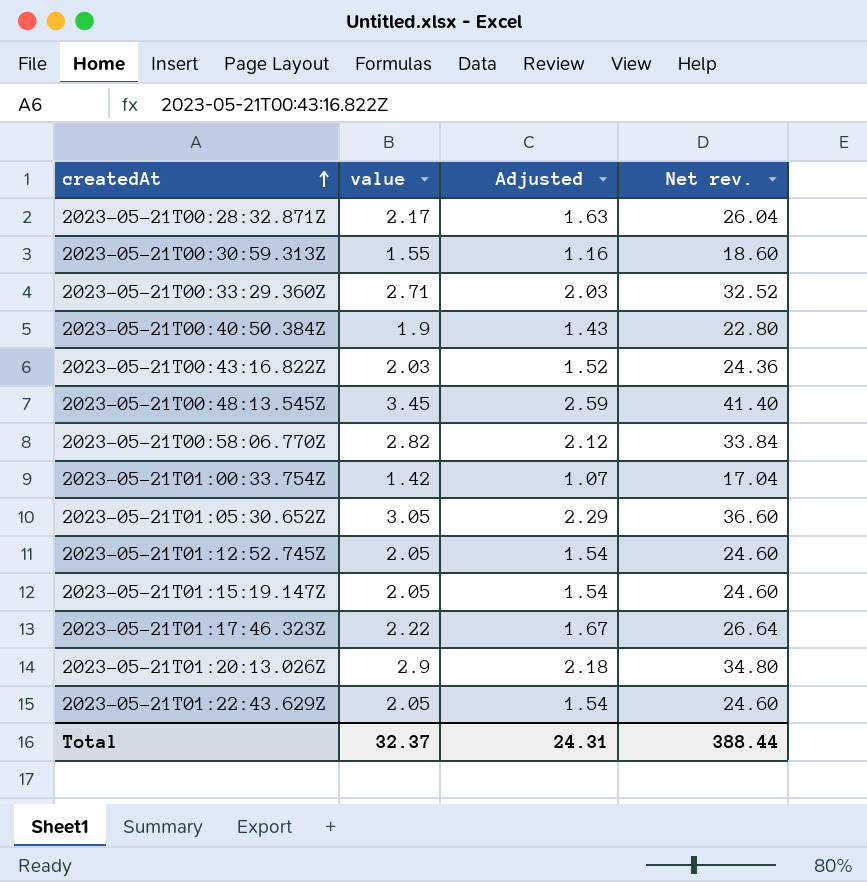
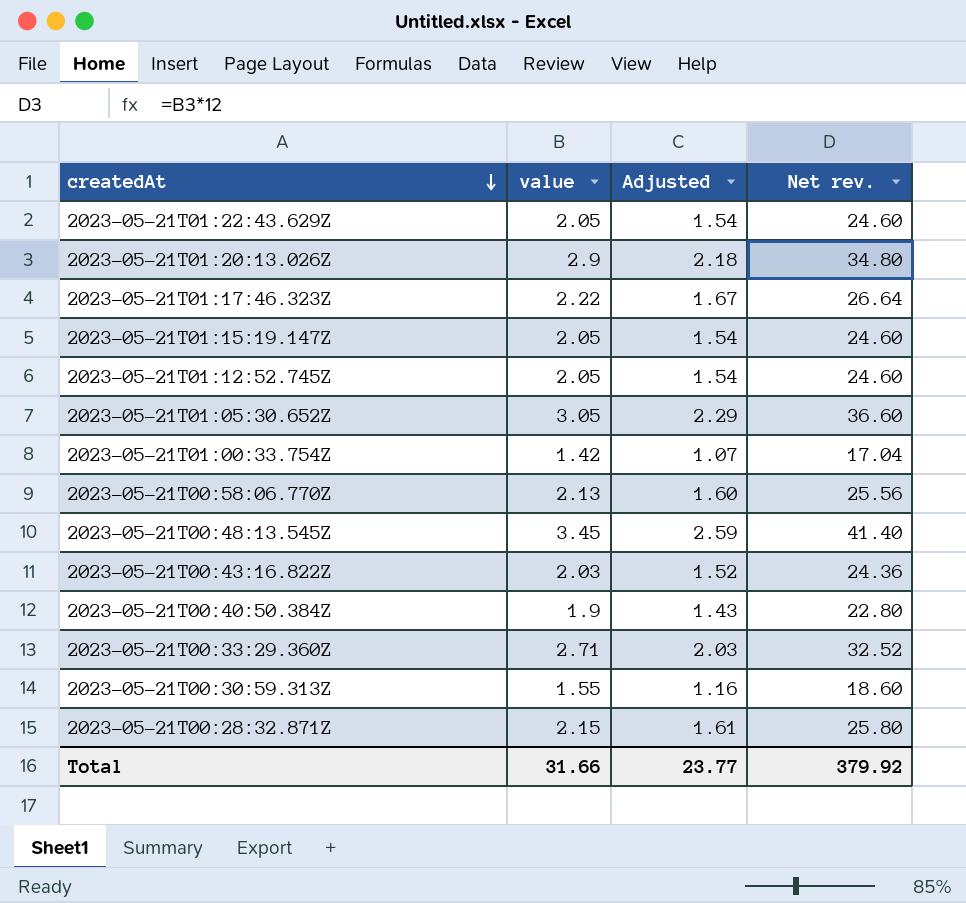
row order: createdAt ascending -> createdAt descending
2023-05-21T00:58:06.770Z | value: 2.82 -> 2.13
2023-05-21T00:58:06.770Z | Adjusted: 2.12 -> 1.60
2023-05-21T00:58:06.770Z | Net rev.: 33.84 -> 25.56
2023-05-21T00:28:32.871Z | value: 2.17 -> 2.15
2023-05-21T00:28:32.871Z | Adjusted: 1.63 -> 1.61
2023-05-21T00:28:32.871Z | Net rev.: 26.04 -> 25.80
Total | value: 32.37 -> 31.66
Total | Adjusted: 24.31 -> 23.77
Total | Net rev.: 388.44 -> 379.92

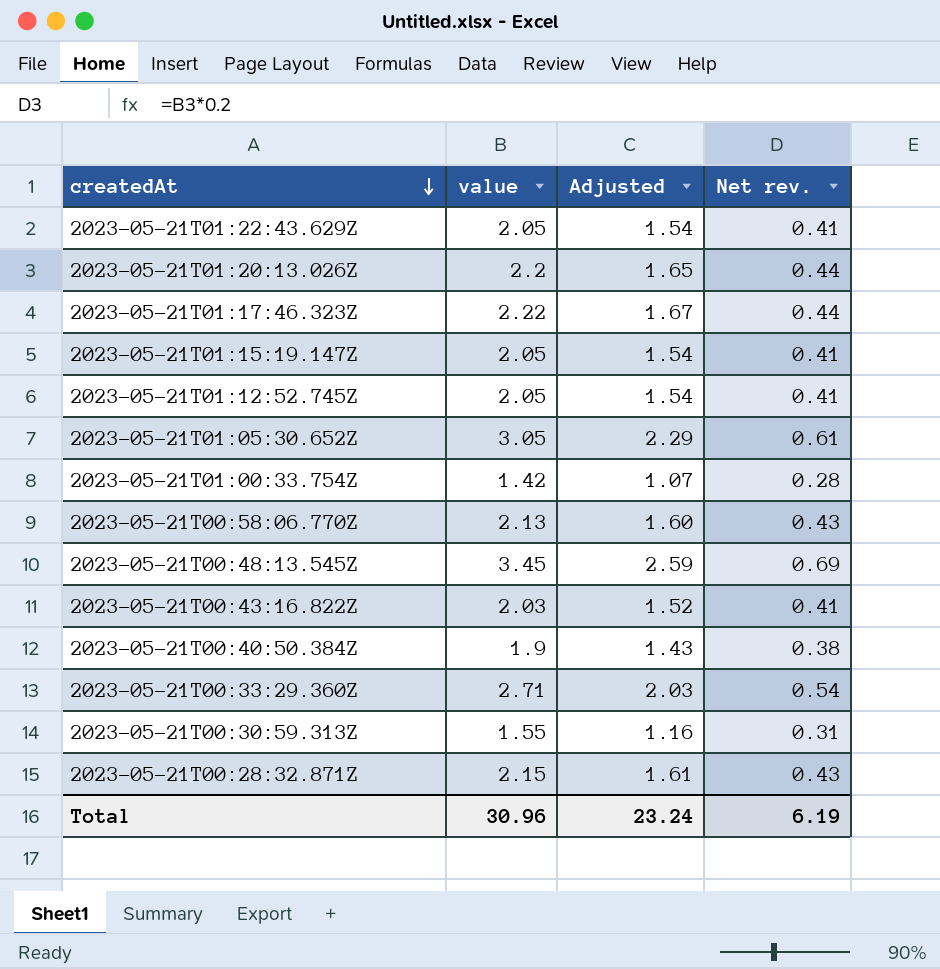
column Net rev. | formula: [value] * 12 -> [value] * 0.2
2023-05-21T01:20:13.026Z | value: 2.9 -> 2.2
2023-05-21T01:20:13.026Z | Adjusted: 2.18 -> 1.65
Total | value: 31.66 -> 30.96
Total | Adjusted: 23.77 -> 23.24
Total | Net rev.: 379.92 -> 6.19

